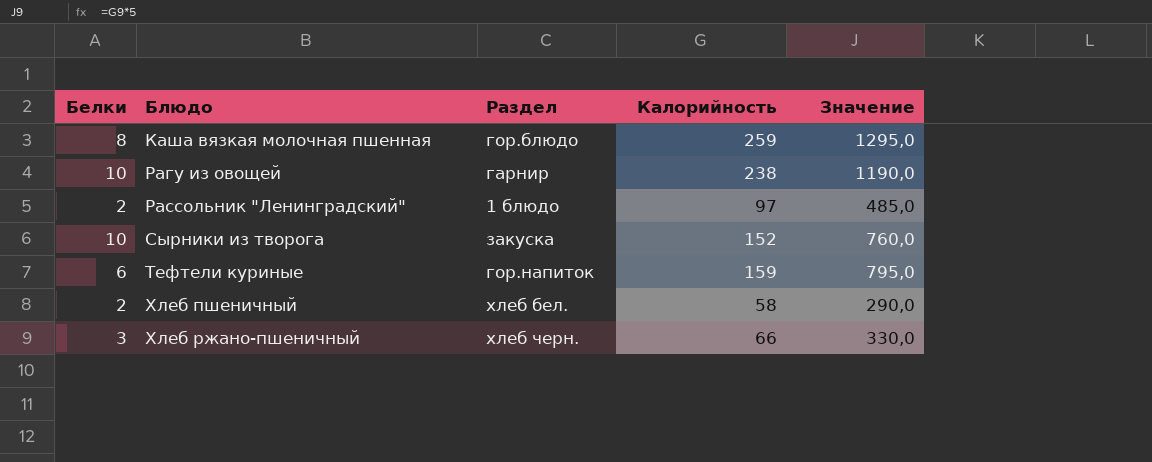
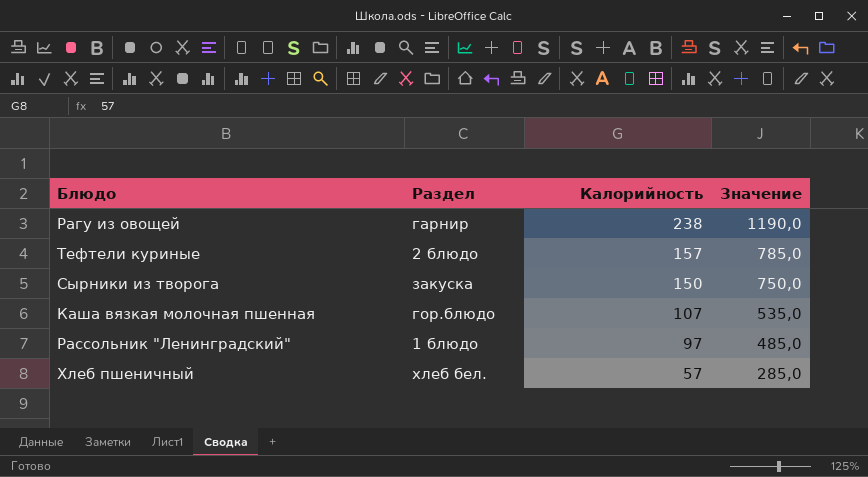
row order: Блюдо ascending -> Калорийность descending
column Белки | position: 1 -> none
row Хлеб ржано-пшеничный: 3 | хлеб черн. | 66 | 330,0 -> none
Тефтели куриные | Раздел: гор.напиток -> 2 блюдо
Тефтели куриные | Калорийность: 159 -> 157
Тефтели куриные | Значение: 795,0 -> 785,0
Сырники из творога | Калорийность: 152 -> 150
Сырники из творога | Значение: 760,0 -> 750,0
Каша вязкая молочная пшенная | Калорийность: 259 -> 107
Каша вязкая молочная пшенная | Значение: 1295,0 -> 535,0
Хлеб пшеничный | Калорийность: 58 -> 57
Хлеб пшеничный | Значение: 290,0 -> 285,0

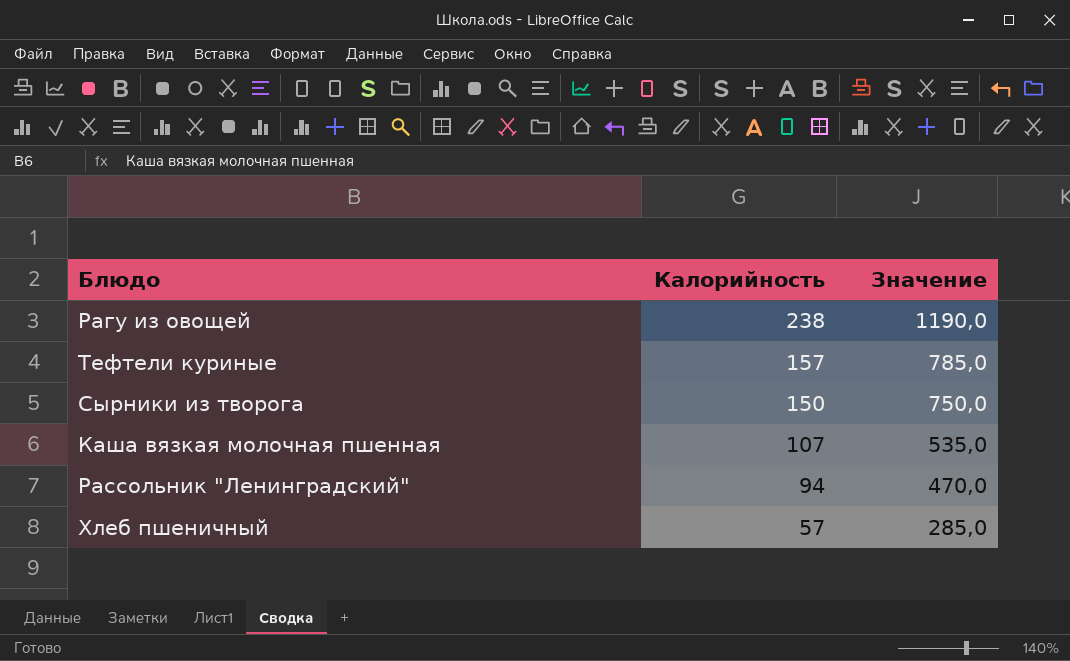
column Раздел | position: 2 -> none
Рассольник "Ленинградский" | Калорийность: 97 -> 94
Рассольник "Ленинградский" | Значение: 485,0 -> 470,0

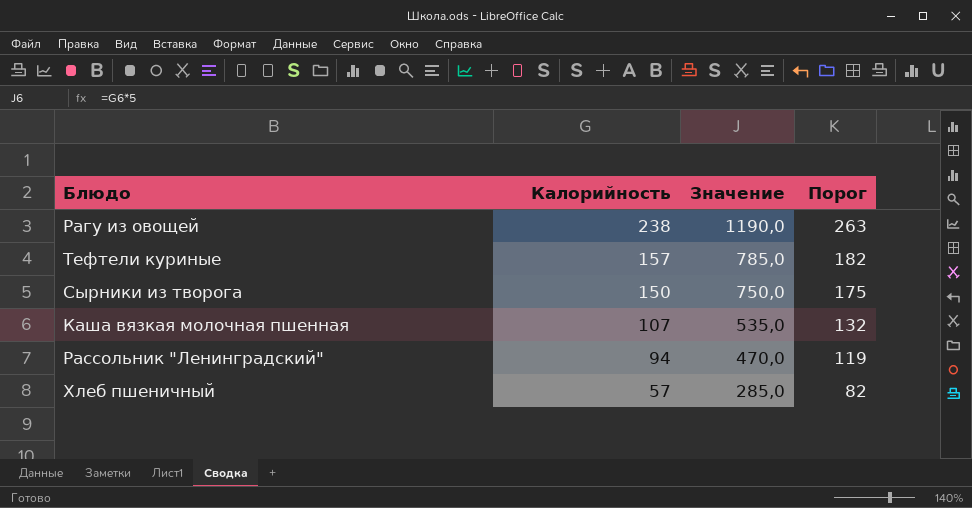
column Порог | formula: none -> [Калорийность] + 25

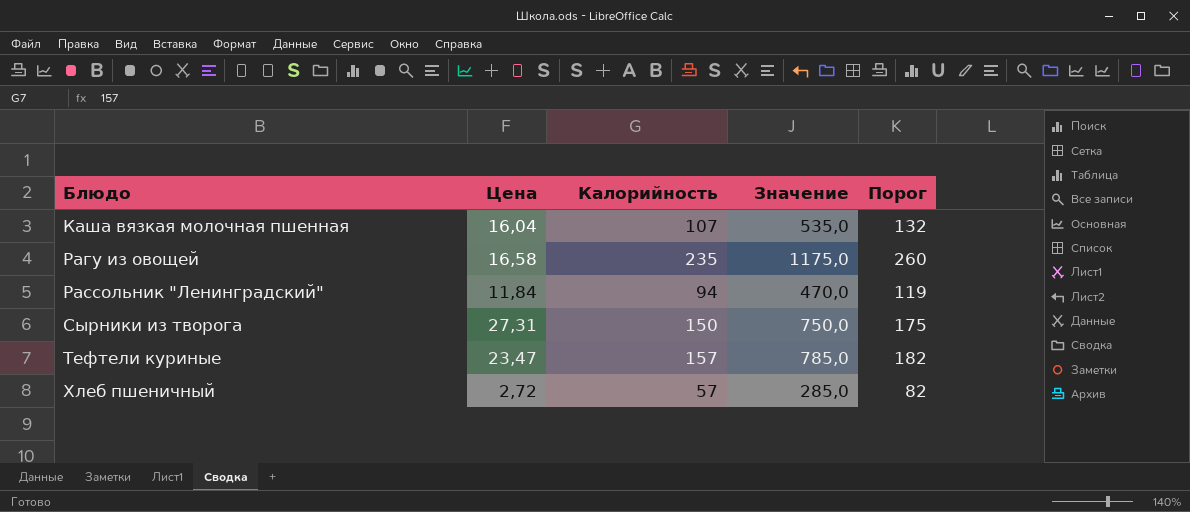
row order: Калорийность descending -> Блюдо ascending
column Цена | position: none -> 2
Рагу из овощей | Калорийность: 238 -> 235
Рагу из овощей | Значение: 1190,0 -> 1175,0
Рагу из овощей | Порог: 263 -> 260

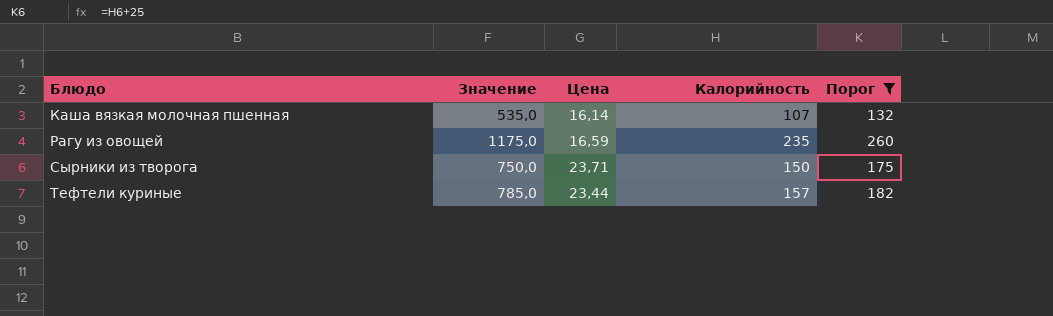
filter: none -> Порог >= 132
column Значение | position: 4 -> 2
Каша вязкая молочная пшенная | Цена: 16,04 -> 16,14
Рагу из овощей | Цена: 16,58 -> 16,59
Сырники из творога | Цена: 27,31 -> 23,71
Тефтели куриные | Цена: 23,47 -> 23,44

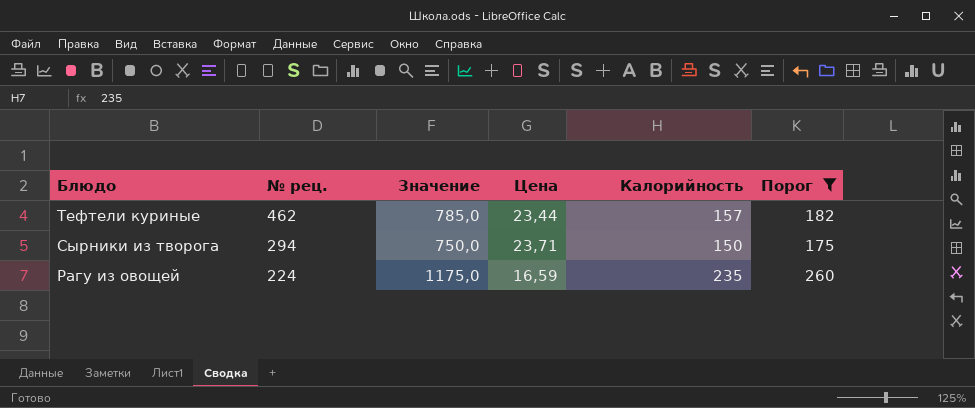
row order: Блюдо ascending -> Блюдо descending
column № рец. | position: none -> 2
row Каша вязкая молочная пшенная: 535,0 | 16,14 | 107 | 132 -> none

